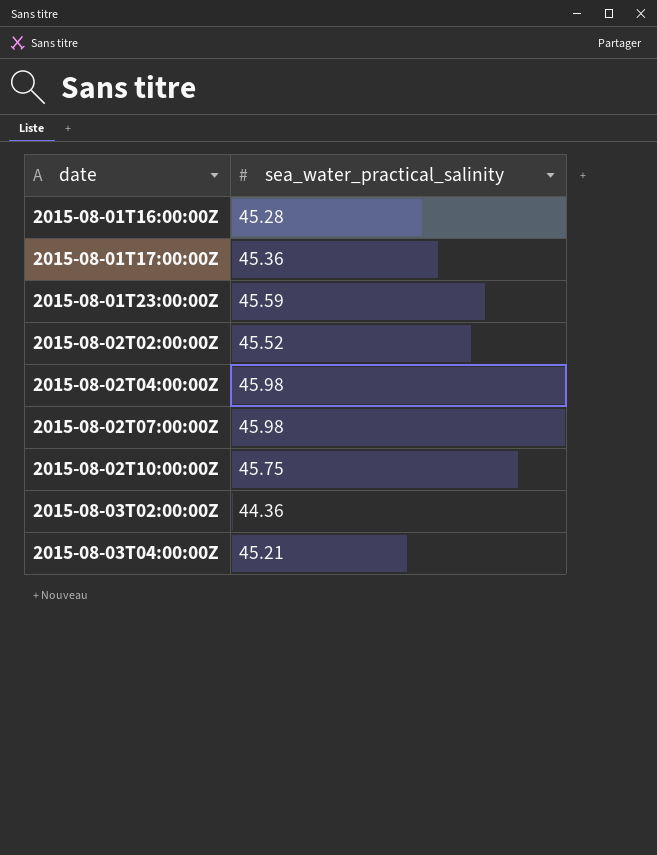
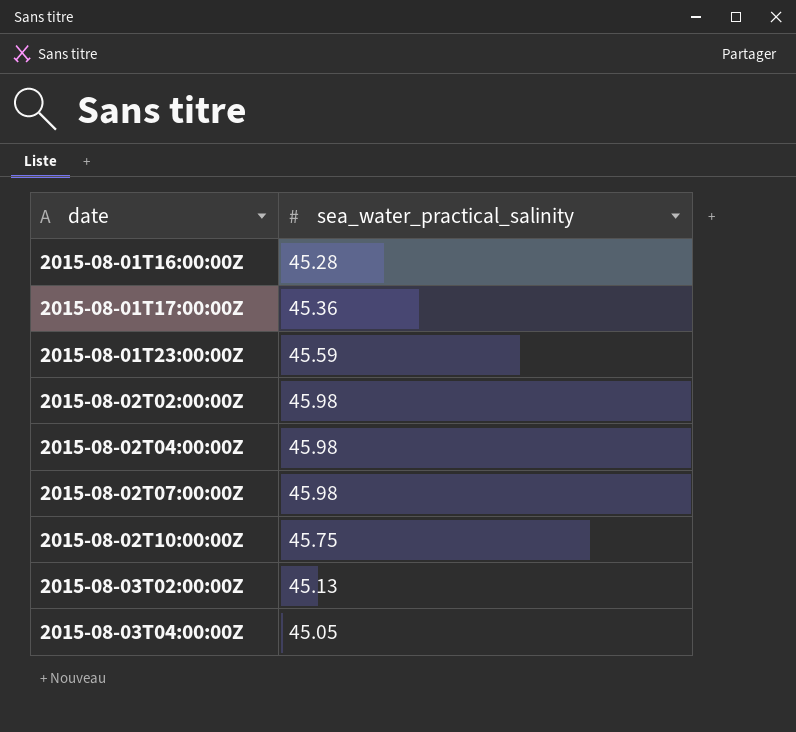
2015-08-02T02:00:00Z | sea_water_practical_salinity: 45.52 -> 45.98
2015-08-03T02:00:00Z | sea_water_practical_salinity: 44.36 -> 45.13
2015-08-03T04:00:00Z | sea_water_practical_salinity: 45.21 -> 45.05

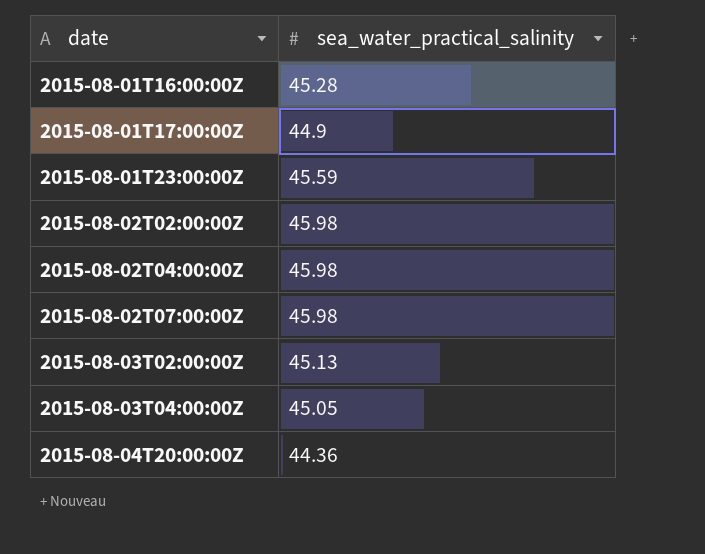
row 2015-08-02T10:00:00Z: 45.75 -> none
2015-08-01T17:00:00Z | sea_water_practical_salinity: 45.36 -> 44.9
row 2015-08-04T20:00:00Z: none -> 44.36

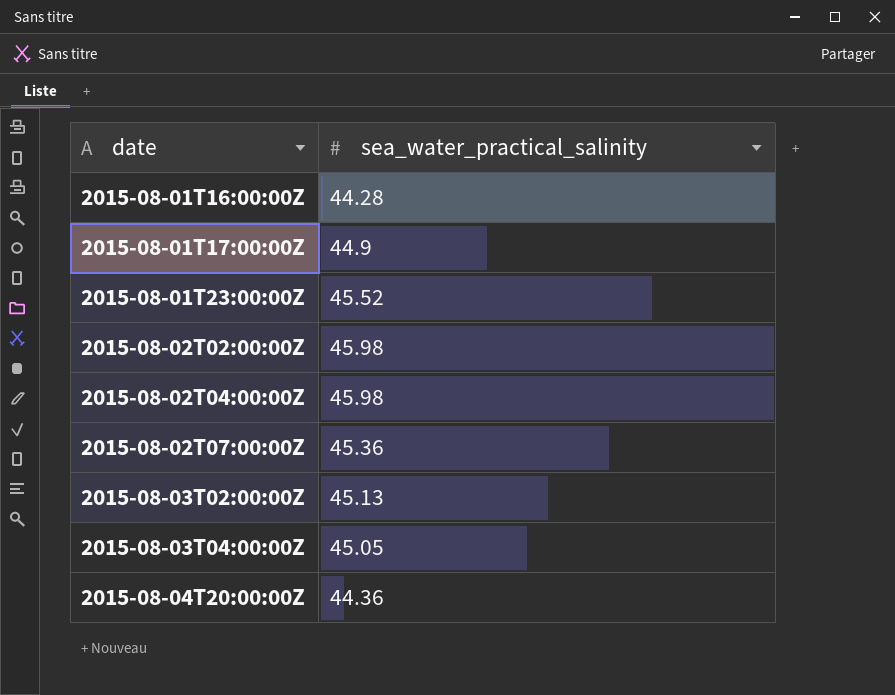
2015-08-01T16:00:00Z | sea_water_practical_salinity: 45.28 -> 44.28
2015-08-01T23:00:00Z | sea_water_practical_salinity: 45.59 -> 45.52
2015-08-02T07:00:00Z | sea_water_practical_salinity: 45.98 -> 45.36

